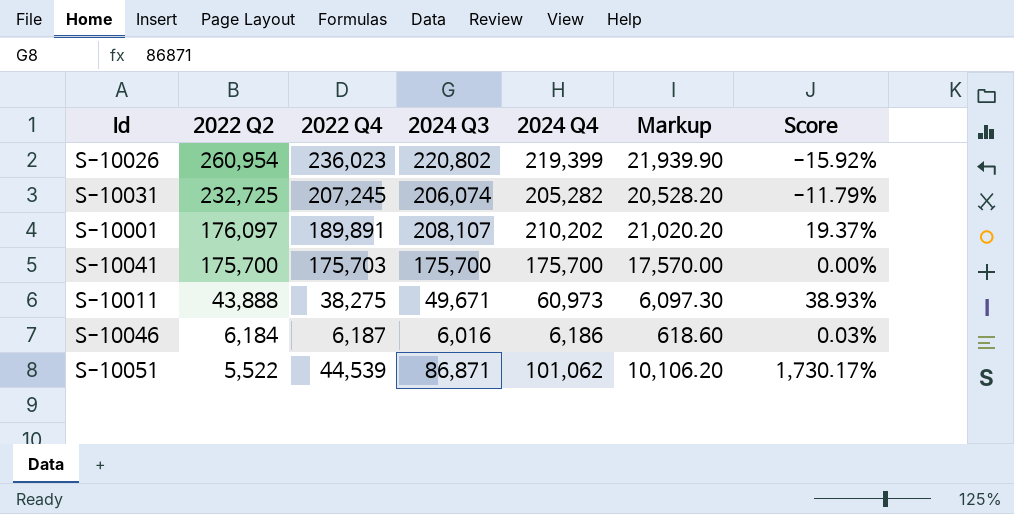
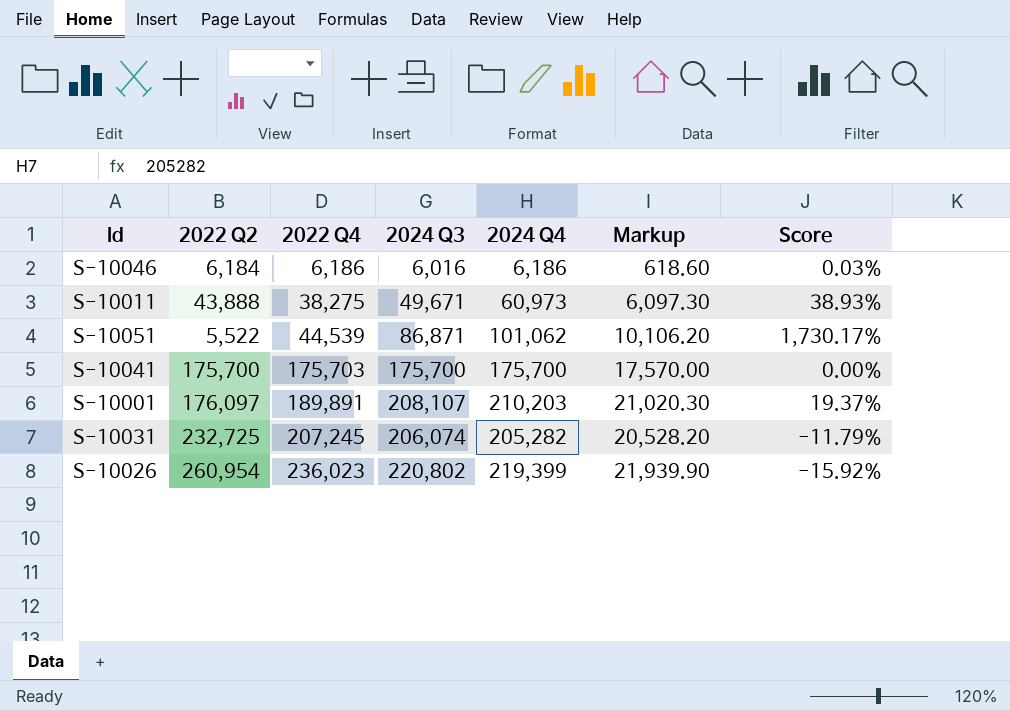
row order: 2022 Q2 descending -> 2022 Q4 ascending
S-10046 | 2022 Q4: 6,187 -> 6,186
S-10001 | 2024 Q4: 210,202 -> 210,203
S-10001 | Markup: 21,020.20 -> 21,020.30

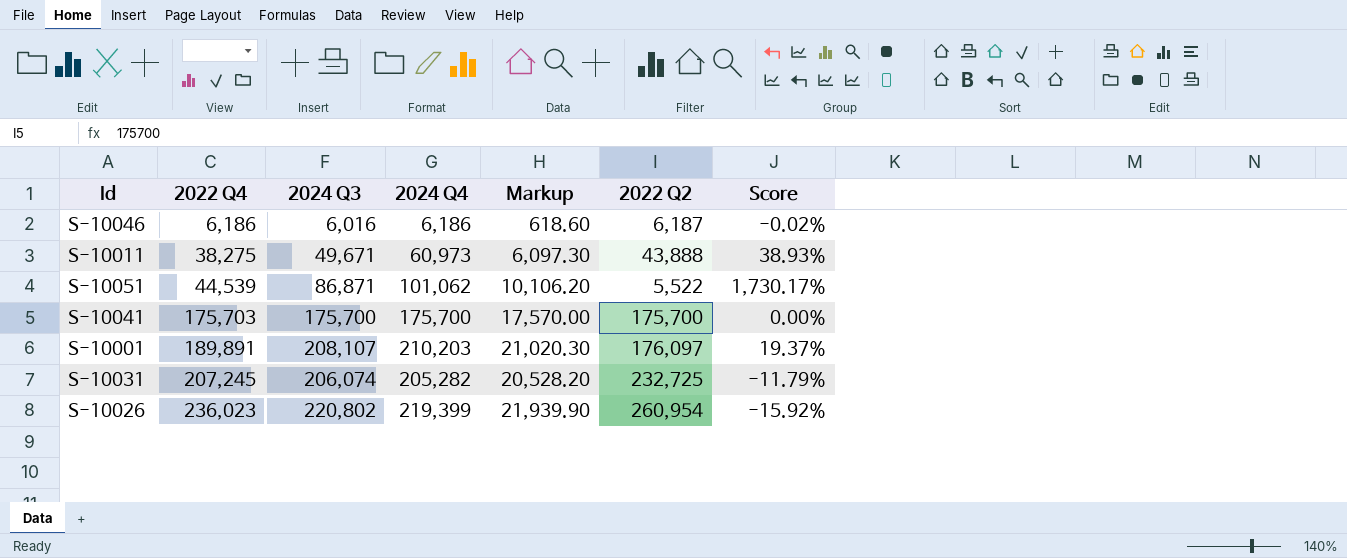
column 2022 Q2 | position: 2 -> 6
S-10046 | 2022 Q2: 6,184 -> 6,187
S-10046 | Score: 0.03% -> -0.02%

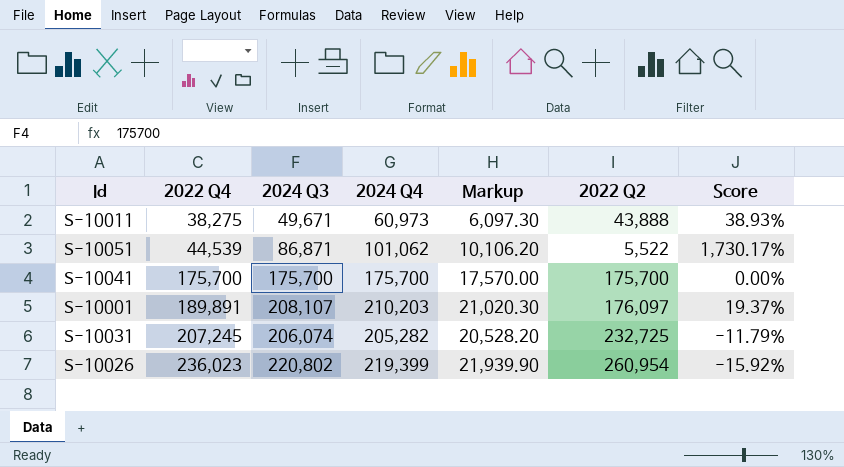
row S-10046: 6,186 | 6,016 | 6,186 | 618.60 | 6,187 | -0.02% -> none
S-10041 | 2022 Q4: 175,703 -> 175,700

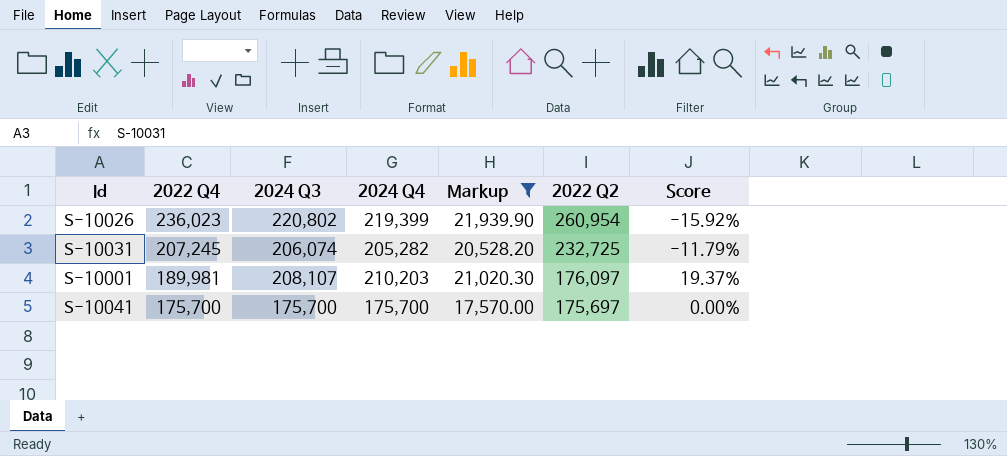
filter: none -> Markup >= 17,570.00
row order: 2022 Q4 ascending -> 2022 Q4 descending
S-10001 | 2022 Q4: 189,891 -> 189,981
S-10041 | 2022 Q2: 175,700 -> 175,697

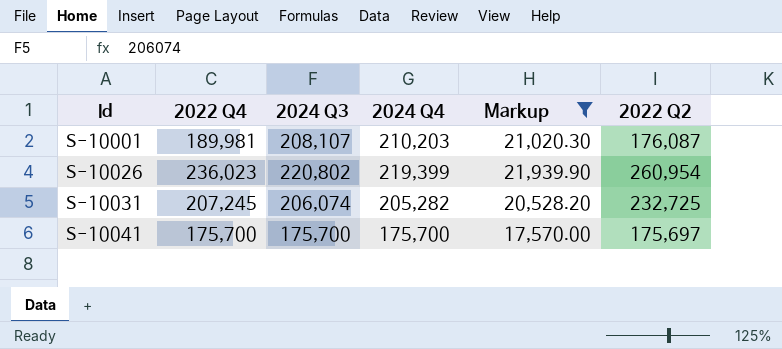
row order: 2022 Q4 descending -> Id ascending
column Score | formula: ([2024 Q4] - [2022 Q2]) / [2022 Q2] -> none
S-10001 | 2022 Q2: 176,097 -> 176,087

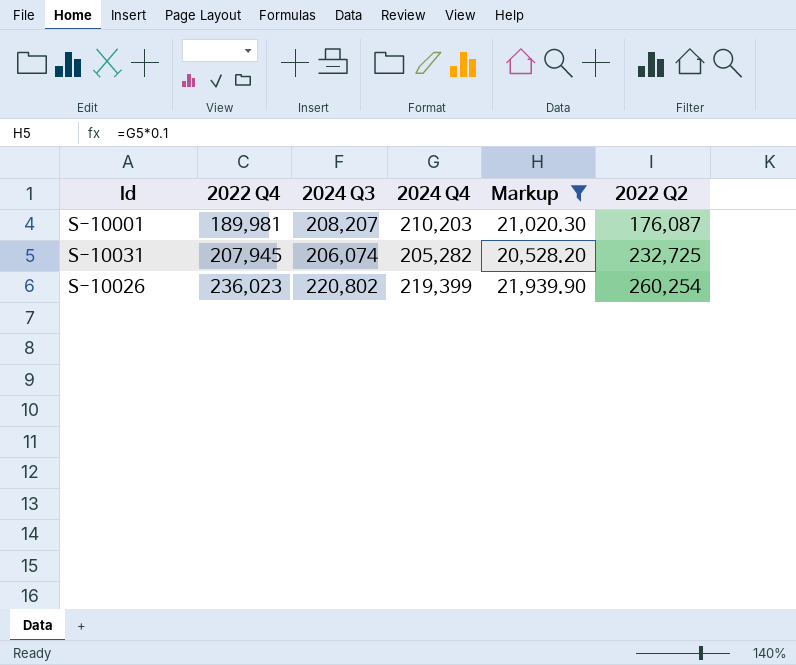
row order: Id ascending -> 2022 Q4 ascending
row S-10041: 175,700 | 175,700 | 175,700 | 17,570.00 | 175,697 -> none
S-10001 | 2024 Q3: 208,107 -> 208,207
S-10031 | 2022 Q4: 207,245 -> 207,945
S-10026 | 2022 Q2: 260,954 -> 260,254

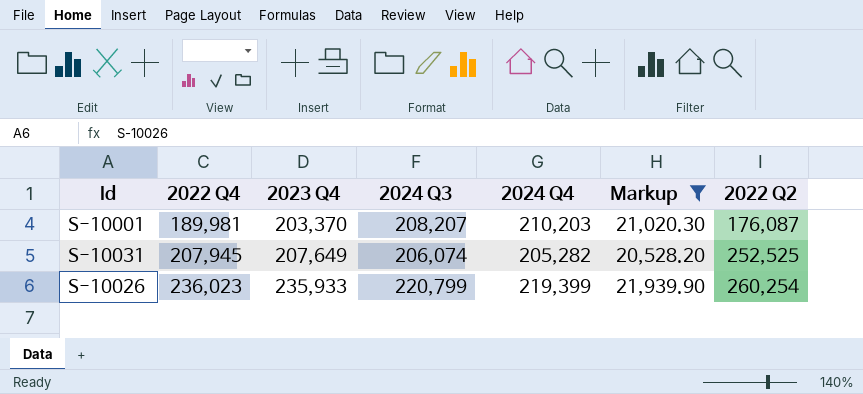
column 2023 Q4 | position: none -> 3
S-10031 | 2022 Q2: 232,725 -> 252,525
S-10026 | 2024 Q3: 220,802 -> 220,799

